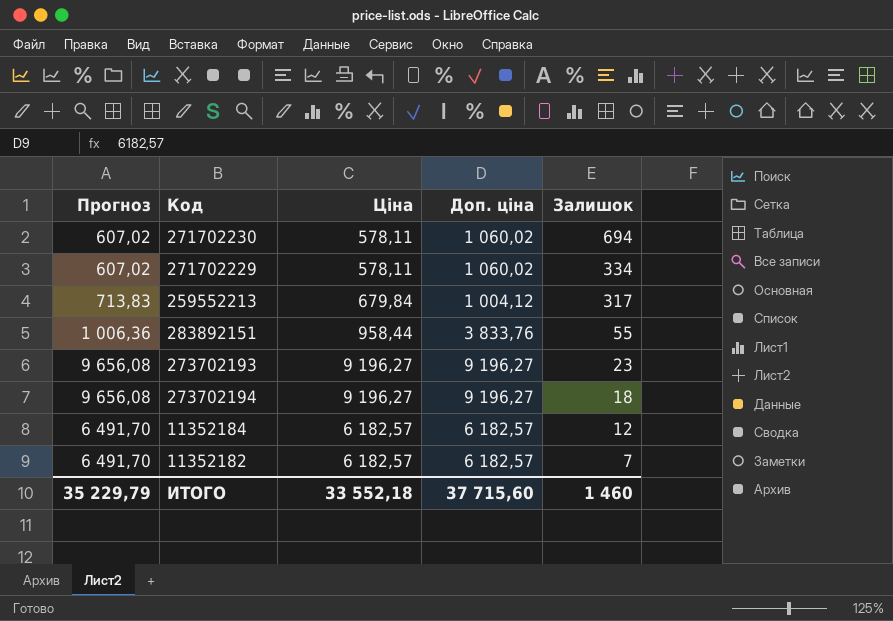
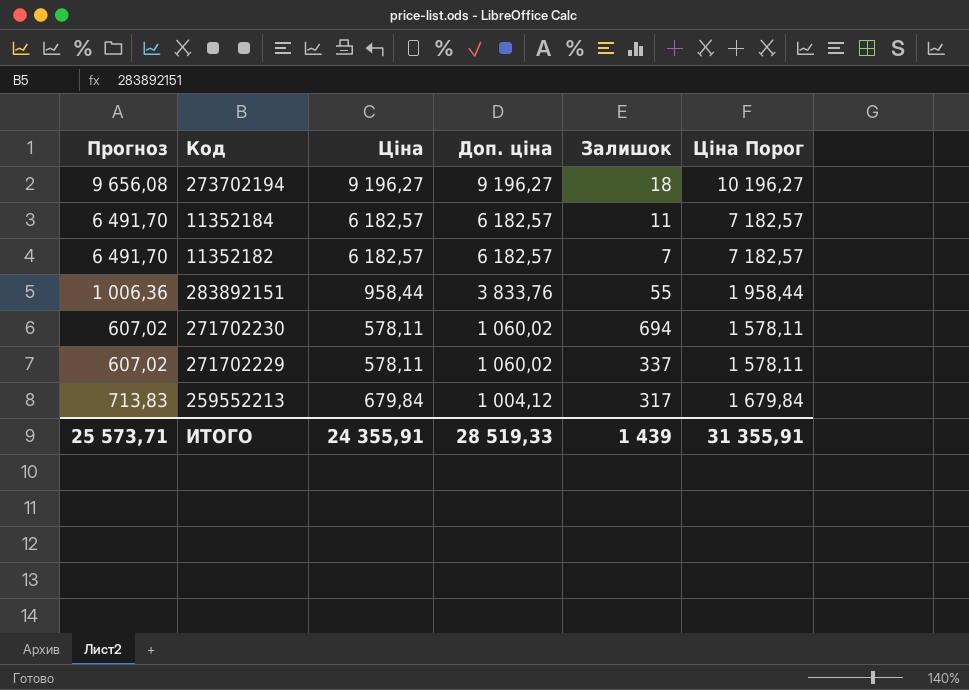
row order: Залишок descending -> Доп. ціна descending
column Ціна Порог | formula: none -> [Ціна] + 1000
row 273702193: 9 656,08 | 9 196,27 | 9 196,27 | 23 -> none
11352184 | Залишок: 12 -> 11
271702229 | Залишок: 334 -> 337
ИТОГО | Прогноз: 35 229,79 -> 25 573,71
ИТОГО | Ціна: 33 552,18 -> 24 355,91
ИТОГО | Доп. ціна: 37 715,60 -> 28 519,33
ИТОГО | Залишок: 1 460 -> 1 439

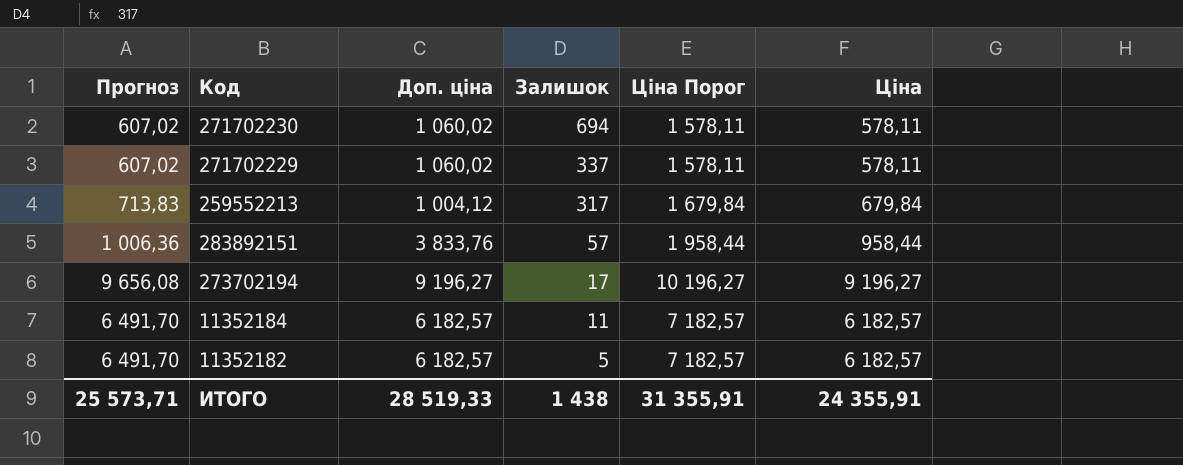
row order: Доп. ціна descending -> Залишок descending
column Ціна | position: 3 -> 6
283892151 | Залишок: 55 -> 57
273702194 | Залишок: 18 -> 17
11352182 | Залишок: 7 -> 5
ИТОГО | Залишок: 1 439 -> 1 438

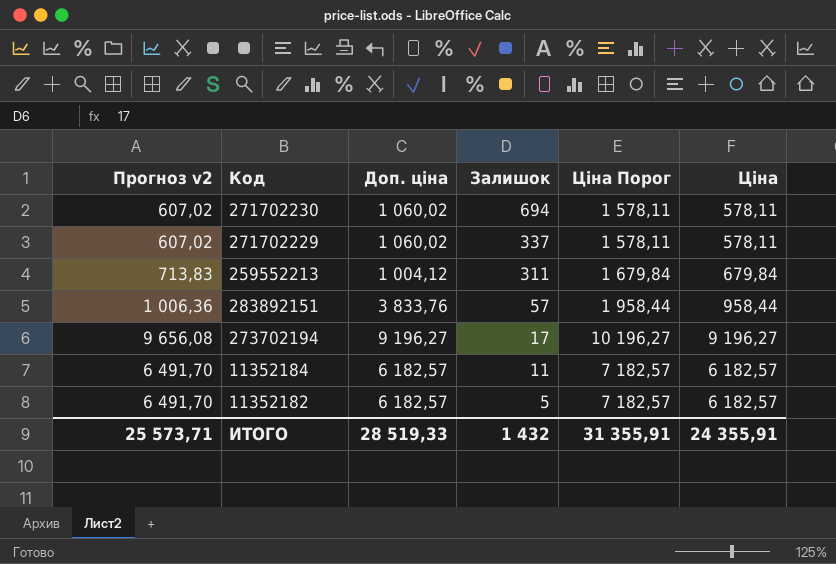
column name: Прогноз -> Прогноз v2
259552213 | Залишок: 317 -> 311
ИТОГО | Залишок: 1 438 -> 1 432

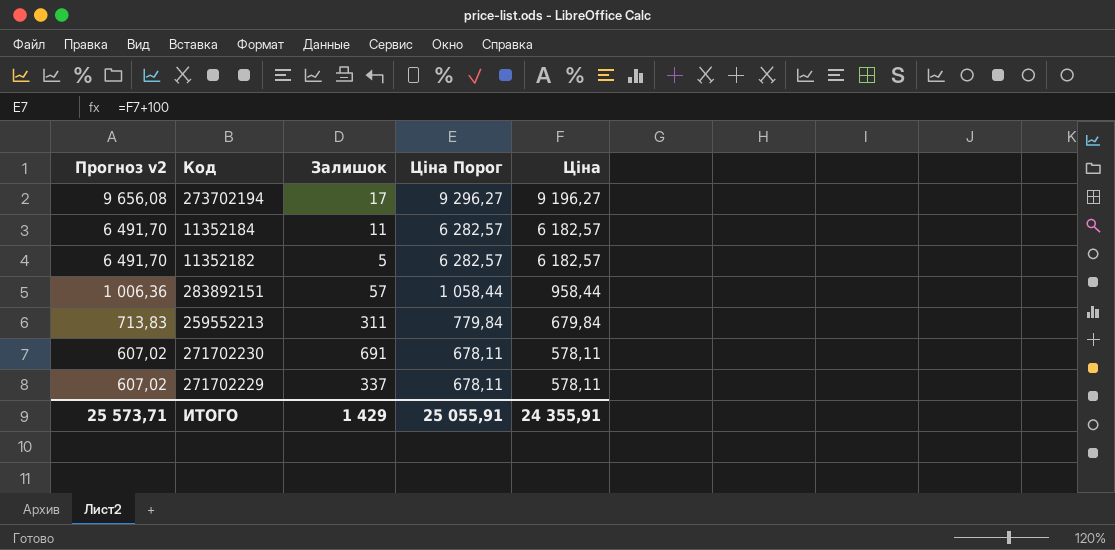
row order: Залишок descending -> Прогноз v2 descending
column Доп. ціна | position: 3 -> none
column Ціна Порог | formula: [Ціна] + 1000 -> [Ціна] + 100
271702230 | Залишок: 694 -> 691
ИТОГО | Залишок: 1 432 -> 1 429
ИТОГО | Ціна Порог: 31 355,91 -> 25 055,91

